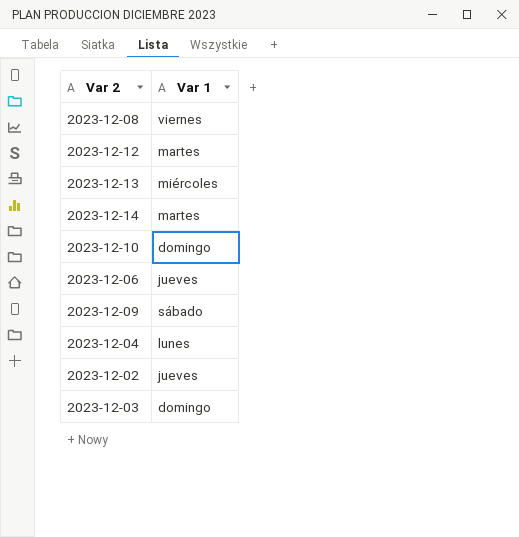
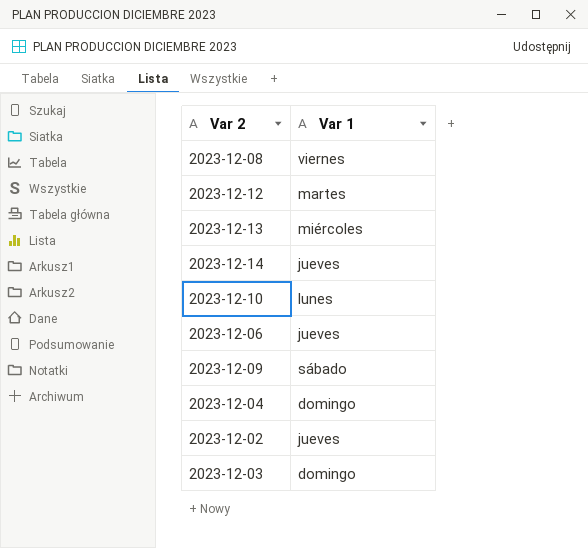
2023-12-14 | Var 1: martes -> jueves
2023-12-10 | Var 1: domingo -> lunes
2023-12-04 | Var 1: lunes -> domingo

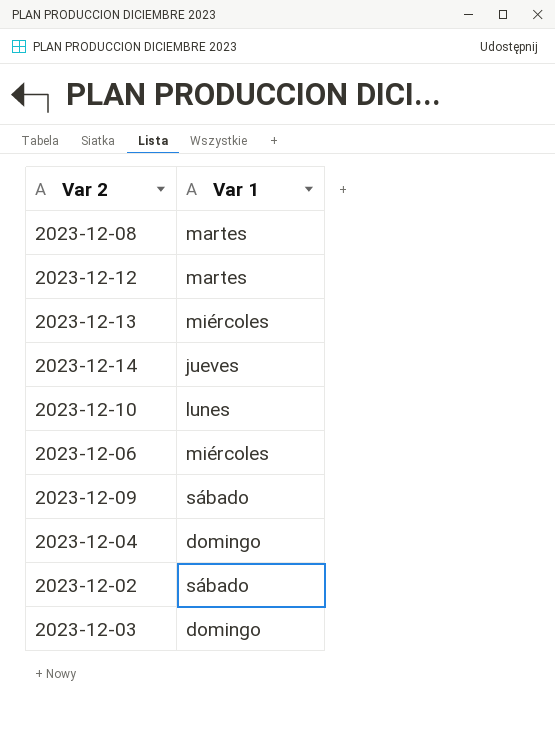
2023-12-08 | Var 1: viernes -> martes
2023-12-06 | Var 1: jueves -> miércoles
2023-12-02 | Var 1: jueves -> sábado

